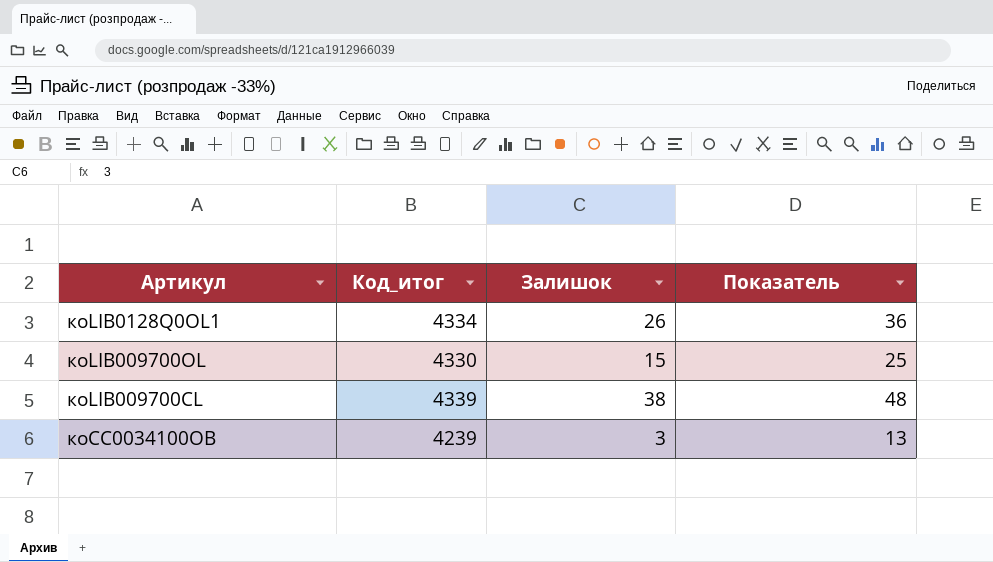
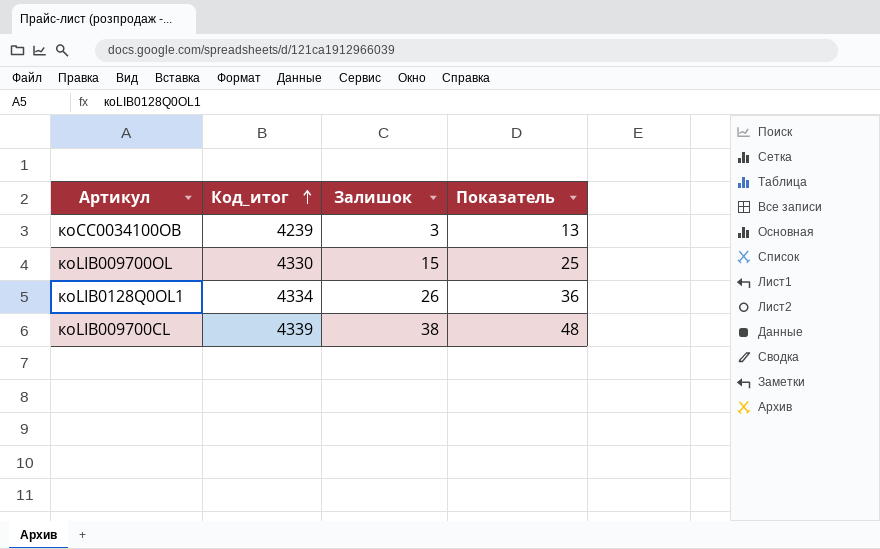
row order: none -> Код_итог ascending

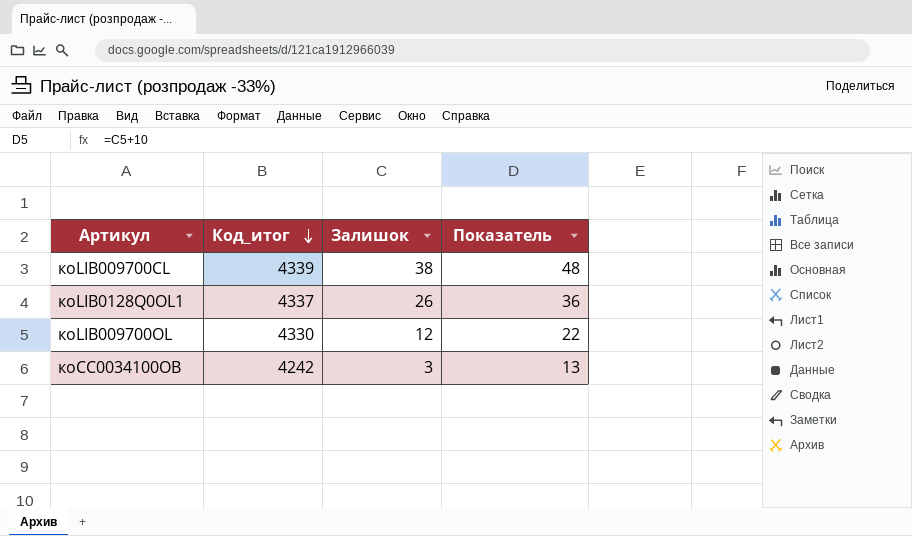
row order: Код_итог ascending -> Код_итог descending
коLIB0128Q0OL1 | Код_итог: 4334 -> 4337
коLIB009700OL | Залишок: 15 -> 12
коLIB009700OL | Показатель: 25 -> 22
коCC0034100OB | Код_итог: 4239 -> 4242

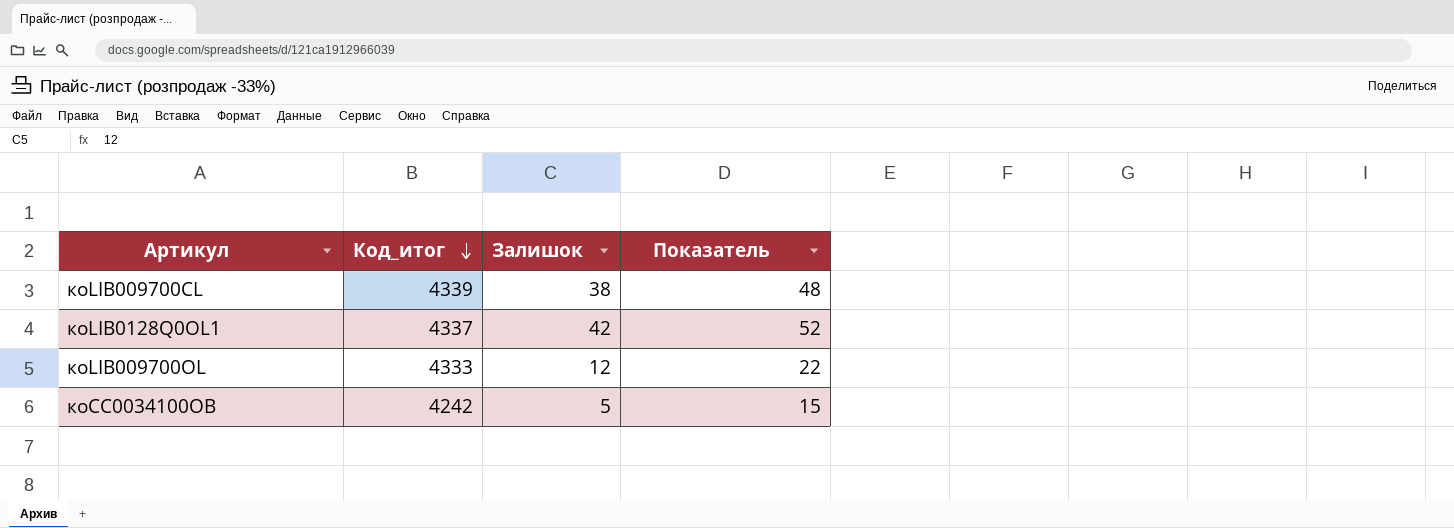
коLIB0128Q0OL1 | Залишок: 26 -> 42
коLIB0128Q0OL1 | Показатель: 36 -> 52
коLIB009700OL | Код_итог: 4330 -> 4333
коCC0034100OB | Залишок: 3 -> 5
коCC0034100OB | Показатель: 13 -> 15

